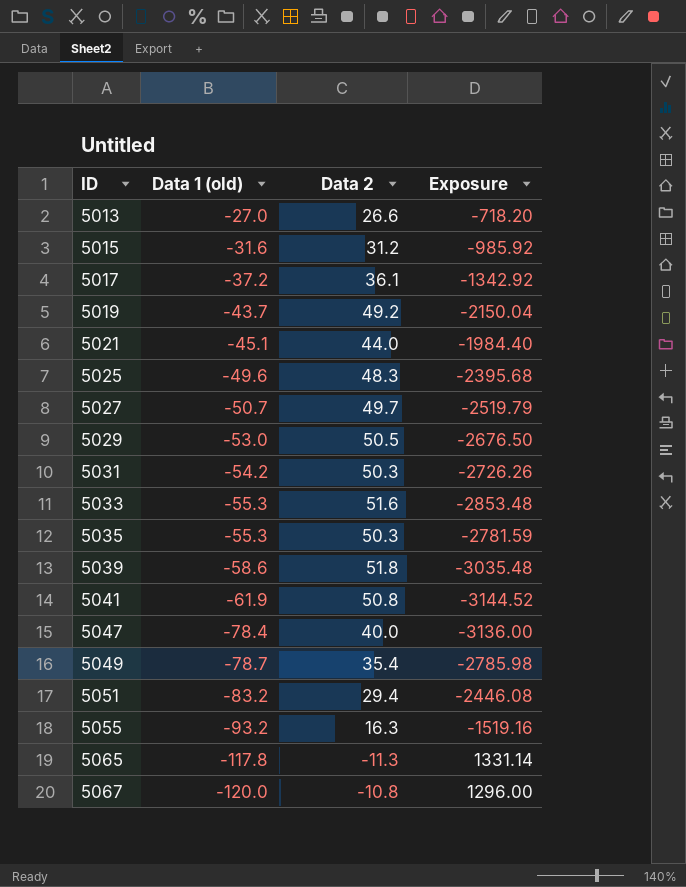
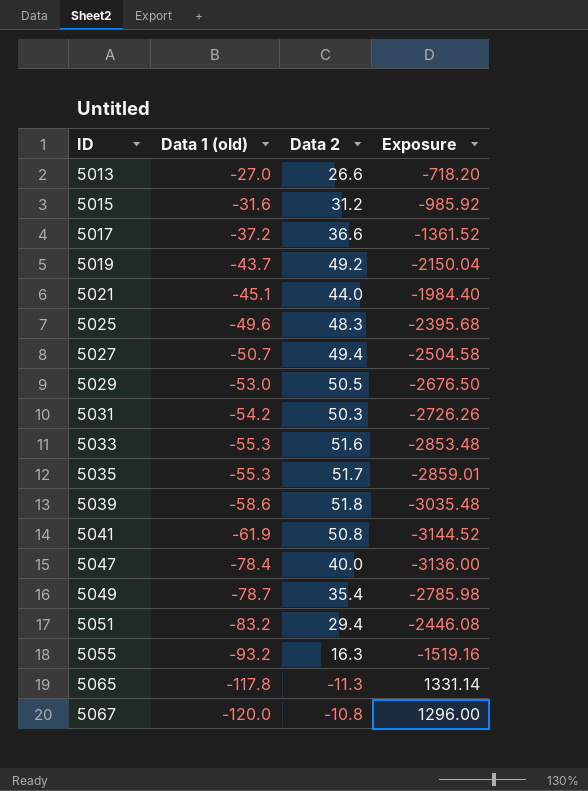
5017 | Data 2: 36.1 -> 36.6
5017 | Exposure: -1342.92 -> -1361.52
5027 | Data 2: 49.7 -> 49.4
5027 | Exposure: -2519.79 -> -2504.58
5035 | Data 2: 50.3 -> 51.7
5035 | Exposure: -2781.59 -> -2859.01

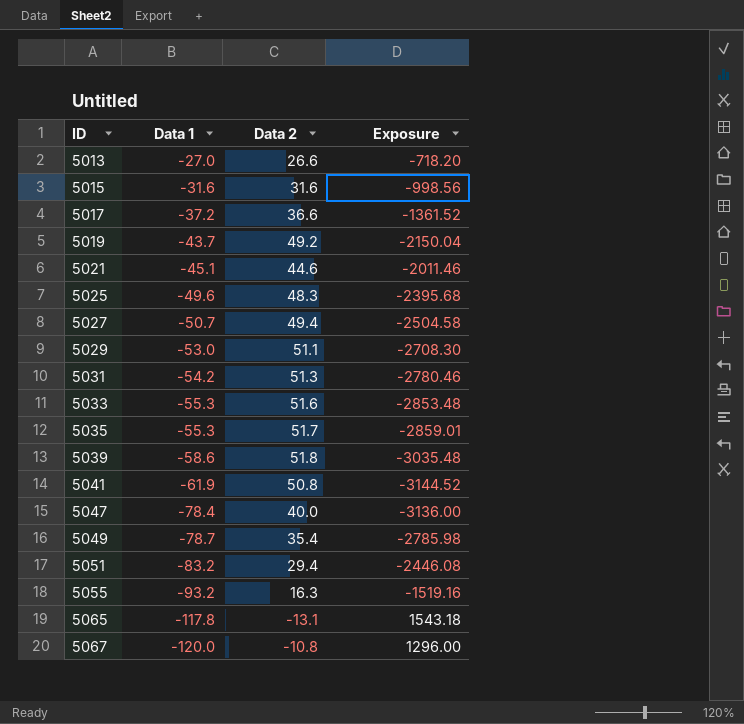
column name: Data 1 (old) -> Data 1
5015 | Data 2: 31.2 -> 31.6
5015 | Exposure: -985.92 -> -998.56
5021 | Data 2: 44.0 -> 44.6
5021 | Exposure: -1984.40 -> -2011.46
5029 | Data 2: 50.5 -> 51.1
5029 | Exposure: -2676.50 -> -2708.30
5031 | Data 2: 50.3 -> 51.3
5031 | Exposure: -2726.26 -> -2780.46
5065 | Data 2: -11.3 -> -13.1
5065 | Exposure: 1331.14 -> 1543.18

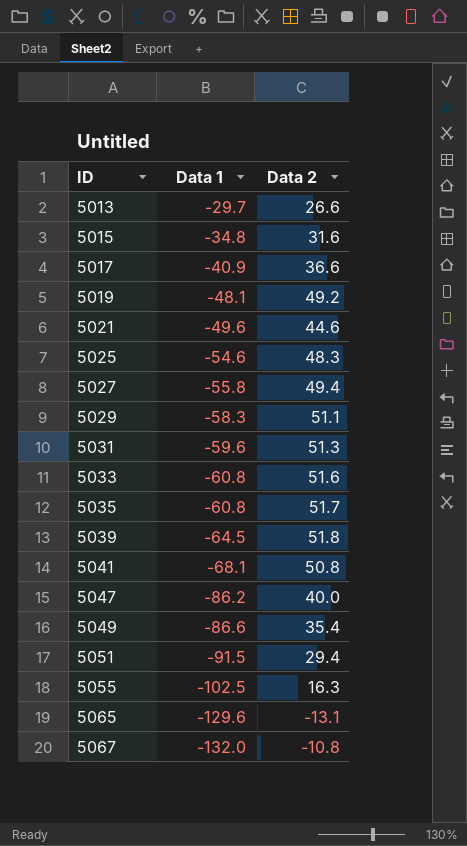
column Exposure | formula: [Data 1] * [Data 2] -> none
5013 | Data 1: -27.0 -> -29.7
5015 | Data 1: -31.6 -> -34.8
5017 | Data 1: -37.2 -> -40.9
5019 | Data 1: -43.7 -> -48.1
5021 | Data 1: -45.1 -> -49.6
5025 | Data 1: -49.6 -> -54.6
5027 | Data 1: -50.7 -> -55.8
5029 | Data 1: -53.0 -> -58.3
5031 | Data 1: -54.2 -> -59.6
5033 | Data 1: -55.3 -> -60.8
5035 | Data 1: -55.3 -> -60.8
5039 | Data 1: -58.6 -> -64.5
5041 | Data 1: -61.9 -> -68.1
5047 | Data 1: -78.4 -> -86.2
5049 | Data 1: -78.7 -> -86.6
5051 | Data 1: -83.2 -> -91.5
5055 | Data 1: -93.2 -> -102.5
5065 | Data 1: -117.8 -> -129.6
5067 | Data 1: -120.0 -> -132.0

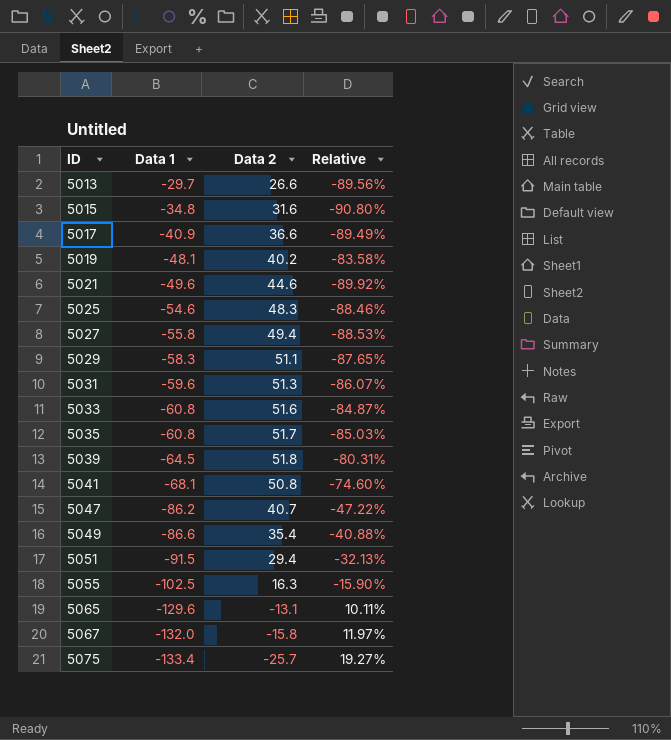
column Relative | formula: none -> [Data 2] / [Data 1]
5019 | Data 2: 49.2 -> 40.2
5047 | Data 2: 40.0 -> 40.7
5067 | Data 2: -10.8 -> -15.8
row 5075: none -> -133.4 | -25.7 | 19.27%

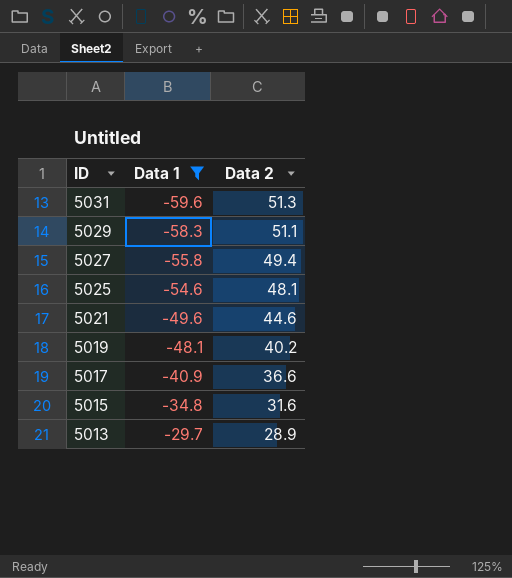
filter: none -> Data 1 >= -59.6
row order: ID ascending -> ID descending
column Relative | formula: [Data 2] / [Data 1] -> none
5025 | Data 2: 48.3 -> 48.1
5013 | Data 2: 26.6 -> 28.9

